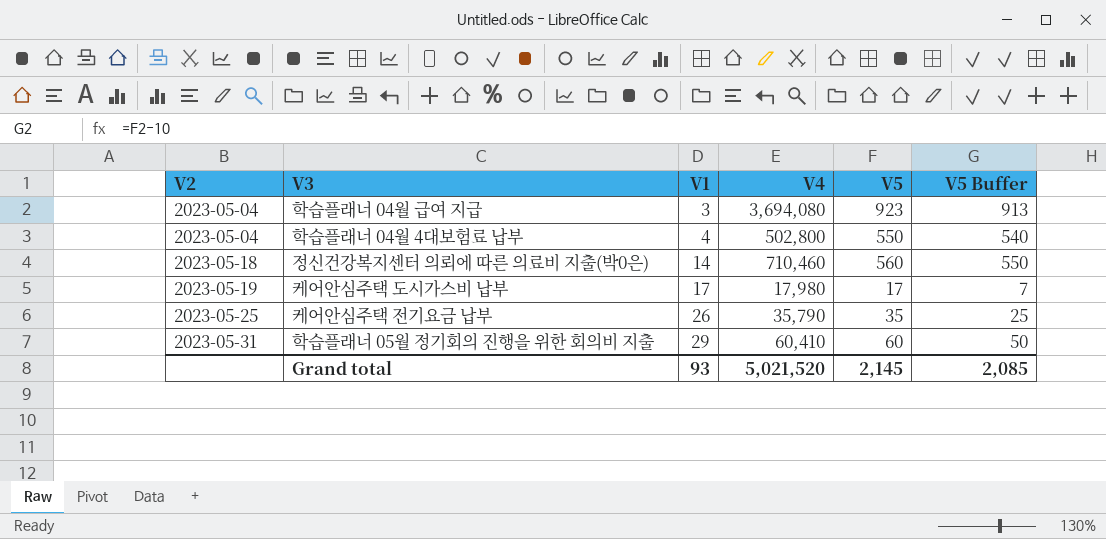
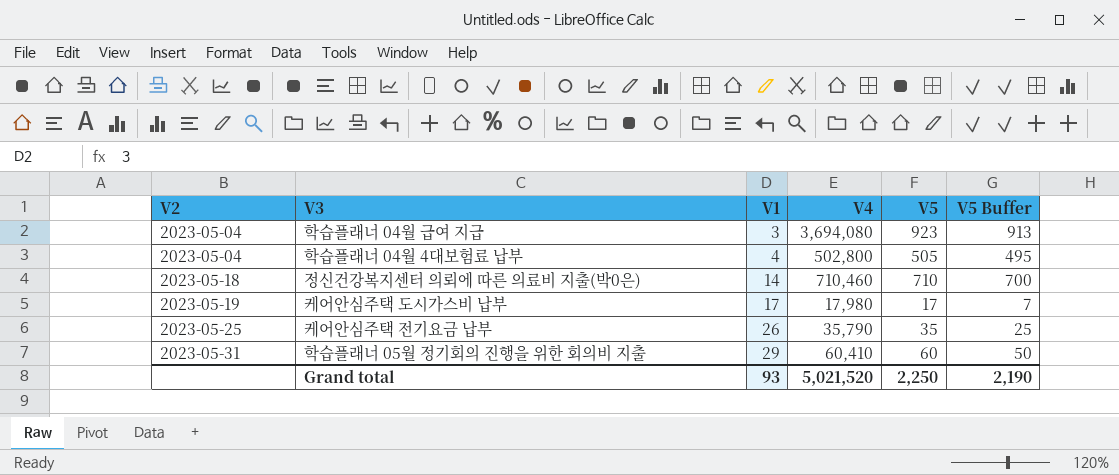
학습플래너 04월 4대보험료 납부 | V5: 550 -> 505
학습플래너 04월 4대보험료 납부 | V5 Buffer: 540 -> 495
정신건강복지센터 의뢰에 따른 의료비 지출(박0은) | V5: 560 -> 710
정신건강복지센터 의뢰에 따른 의료비 지출(박0은) | V5 Buffer: 550 -> 700
Grand total | V5: 2,145 -> 2,250
Grand total | V5 Buffer: 2,085 -> 2,190

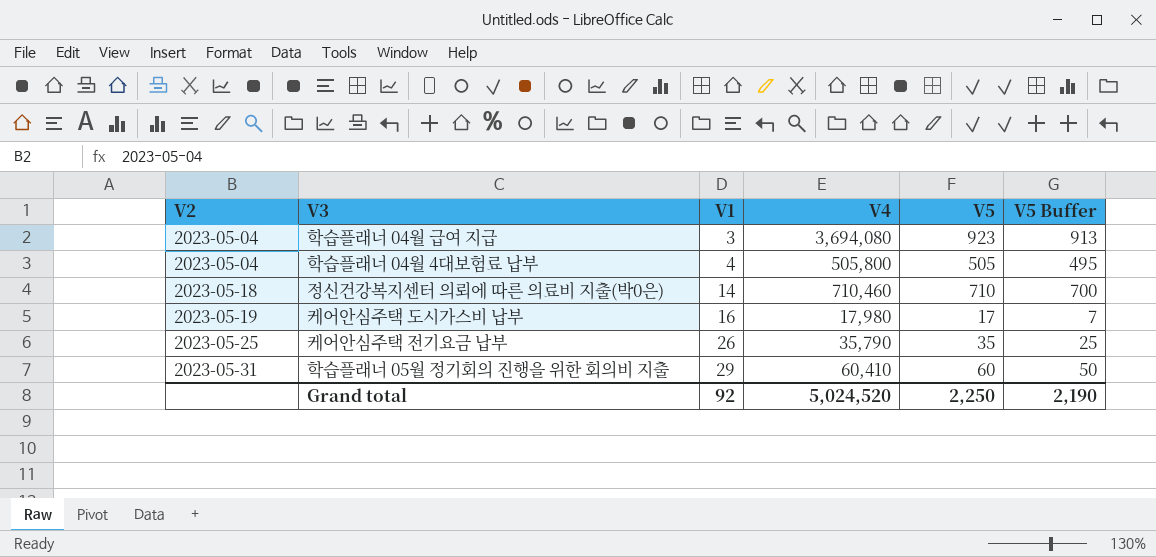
학습플래너 04월 4대보험료 납부 | V4: 502,800 -> 505,800
케어안심주택 도시가스비 납부 | V1: 17 -> 16
Grand total | V1: 93 -> 92
Grand total | V4: 5,021,520 -> 5,024,520

